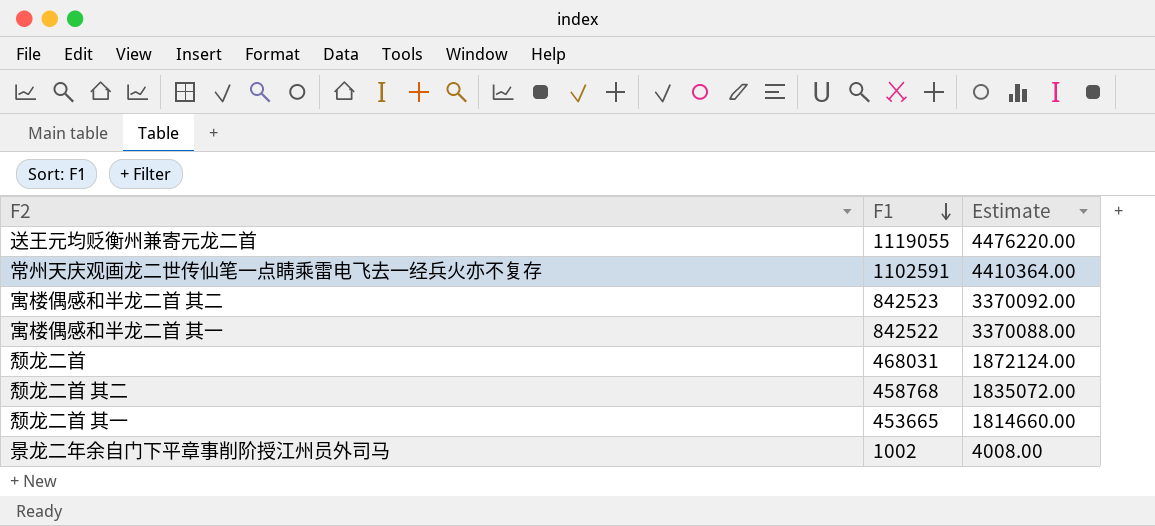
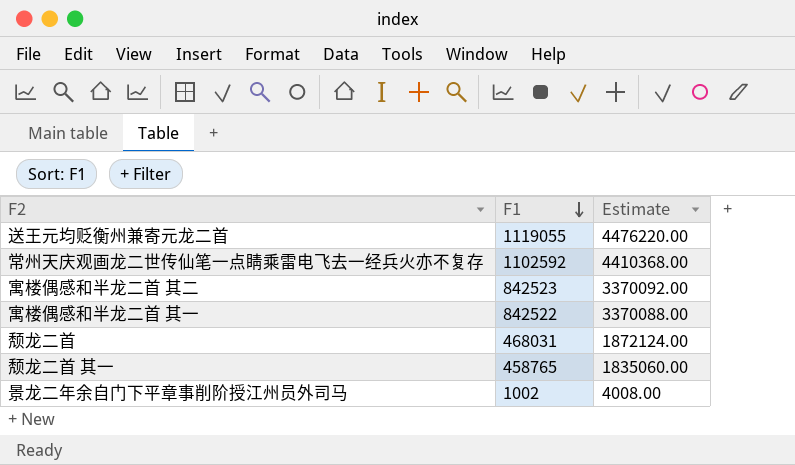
row 颓龙二首 其二: 458768 | 1835072.00 -> none
常州天庆观画龙二世传仙笔一点睛乘雷电飞去一经兵火亦不复存 | F1: 1102591 -> 1102592
常州天庆观画龙二世传仙笔一点睛乘雷电飞去一经兵火亦不复存 | Estimate: 4410364.00 -> 4410368.00
颓龙二首 其一 | F1: 453665 -> 458765
颓龙二首 其一 | Estimate: 1814660.00 -> 1835060.00

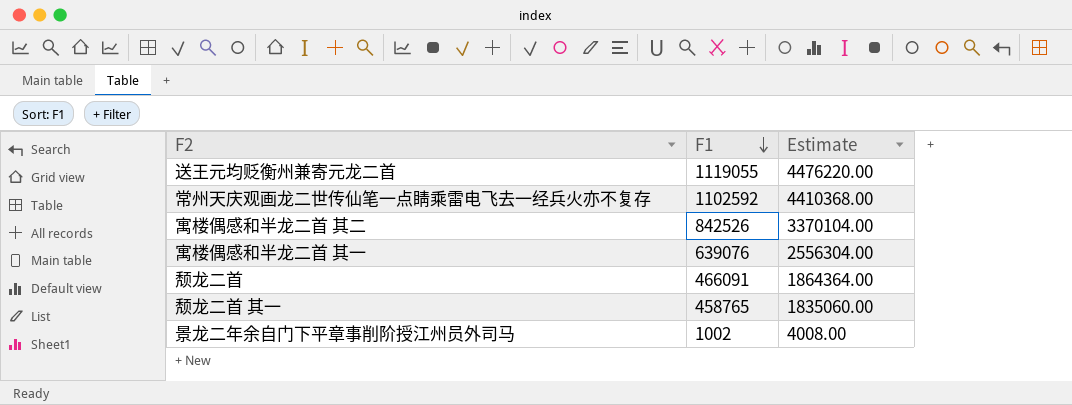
寓楼偶感和半龙二首 其二 | F1: 842523 -> 842526
寓楼偶感和半龙二首 其二 | Estimate: 3370092.00 -> 3370104.00
寓楼偶感和半龙二首 其一 | F1: 842522 -> 639076
寓楼偶感和半龙二首 其一 | Estimate: 3370088.00 -> 2556304.00
颓龙二首 | F1: 468031 -> 466091
颓龙二首 | Estimate: 1872124.00 -> 1864364.00

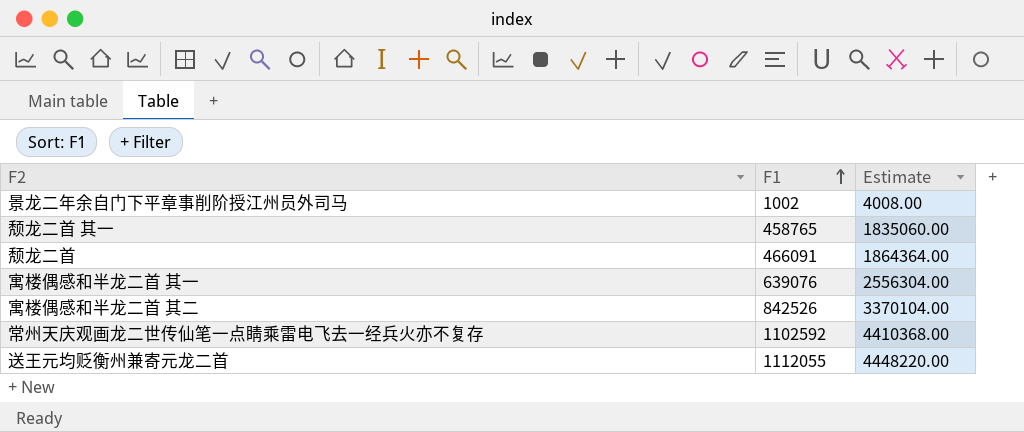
row order: F1 descending -> F1 ascending
送王元均贬衡州兼寄元龙二首 | F1: 1119055 -> 1112055
送王元均贬衡州兼寄元龙二首 | Estimate: 4476220.00 -> 4448220.00

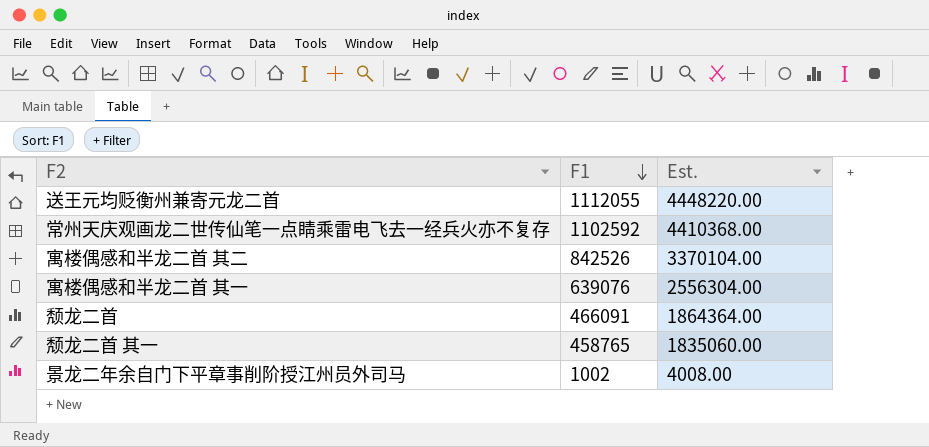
row order: F1 ascending -> F1 descending
column name: Estimate -> Est.

